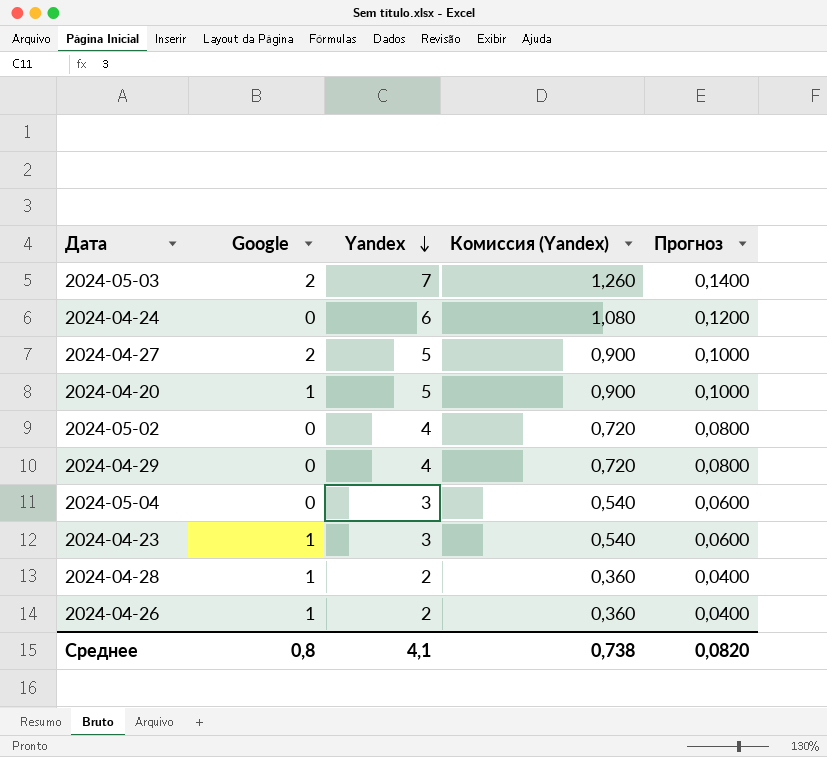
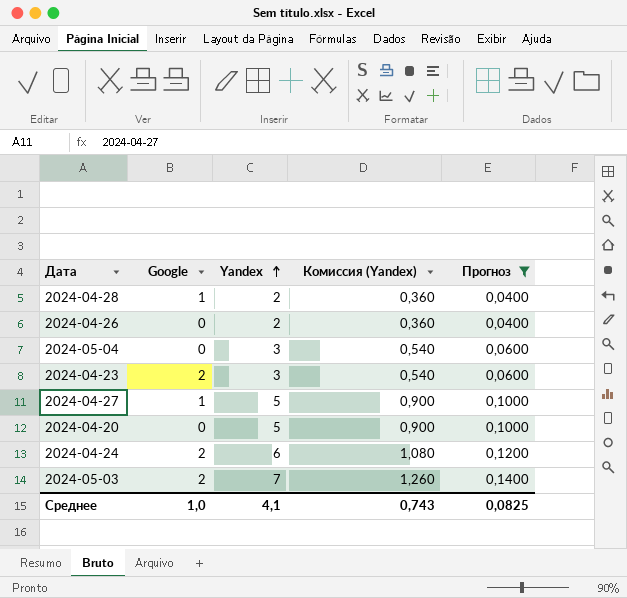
filter: none -> Прогноз != 0,0800
row order: Yandex descending -> Yandex ascending
2024-04-26 | Google: 1 -> 0
2024-04-23 | Google: 1 -> 2
2024-04-27 | Google: 2 -> 1
2024-04-20 | Google: 1 -> 0
2024-04-24 | Google: 0 -> 2
Среднее | Google: 0,8 -> 1,0
Среднее | Комиссия (Yandex): 0,738 -> 0,743
Среднее | Прогноз: 0,0820 -> 0,0825

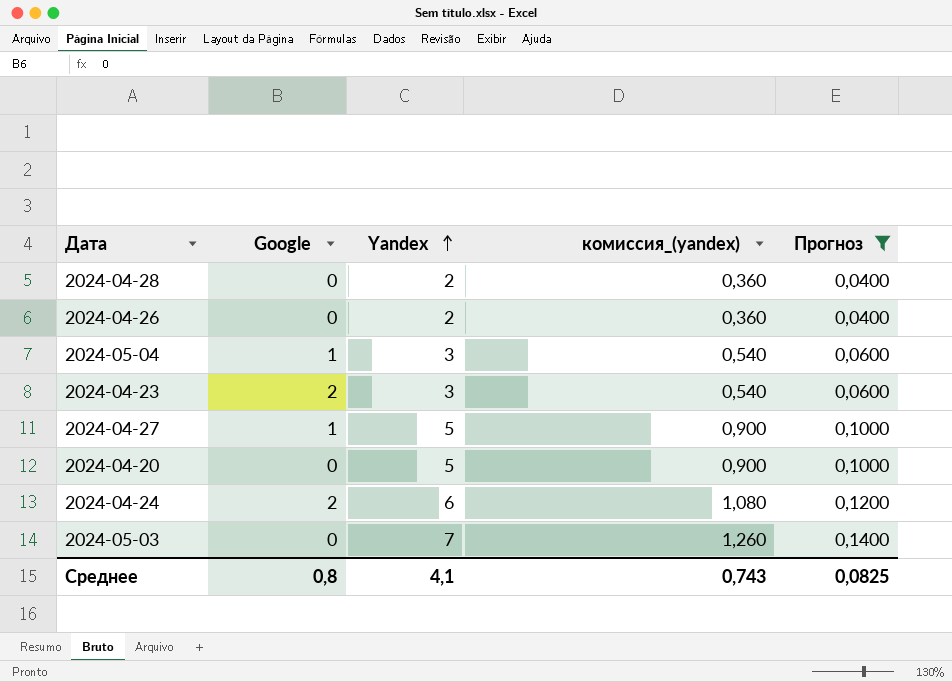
column name: Комиссия (Yandex) -> комиссия_(yandex)
2024-04-28 | Google: 1 -> 0
2024-05-04 | Google: 0 -> 1
2024-05-03 | Google: 2 -> 0
Среднее | Google: 1,0 -> 0,8

